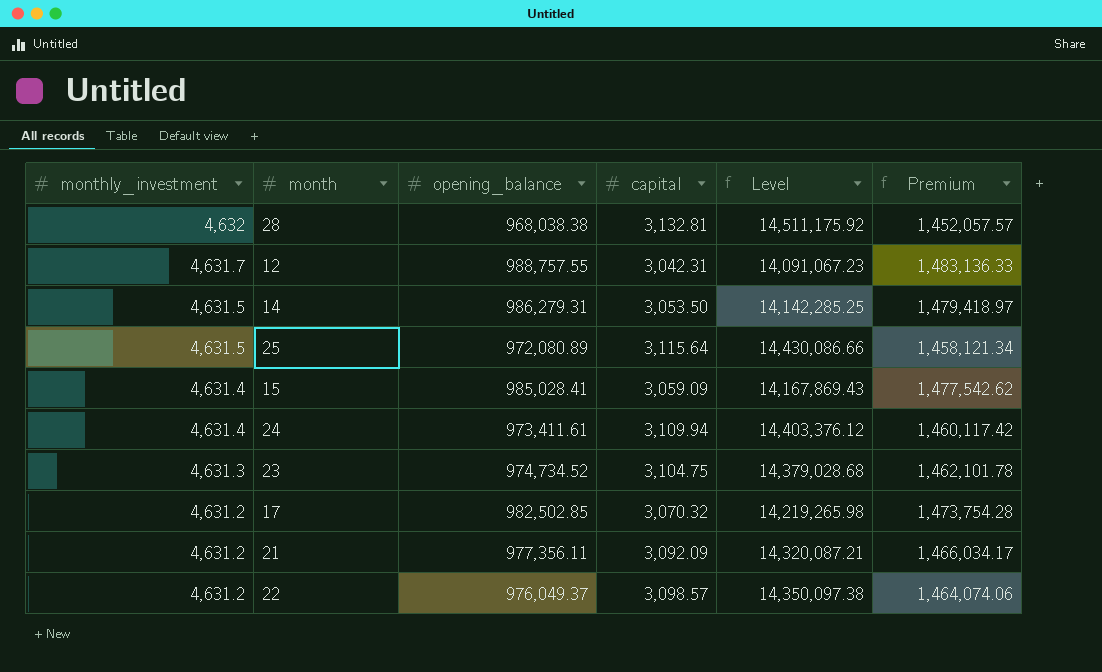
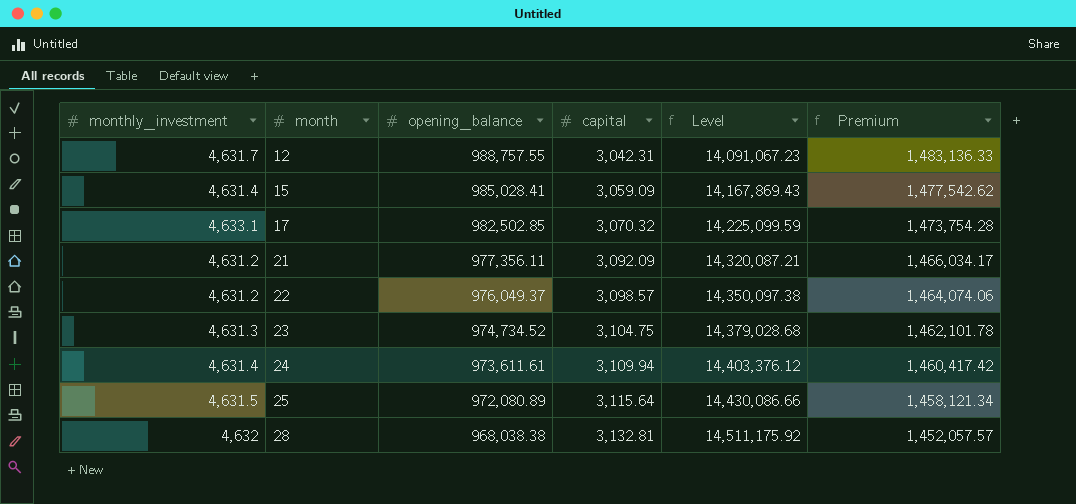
row order: monthly_investment descending -> month ascending
row 14: 4,631.5 | 986,279.31 | 3,053.50 | 14,142,285.25 | 1,479,418.97 -> none
17 | monthly_investment: 4,631.2 -> 4,633.1
17 | Level: 14,219,265.98 -> 14,225,099.59
24 | opening_balance: 973,411.61 -> 973,611.61
24 | Premium: 1,460,117.42 -> 1,460,417.42

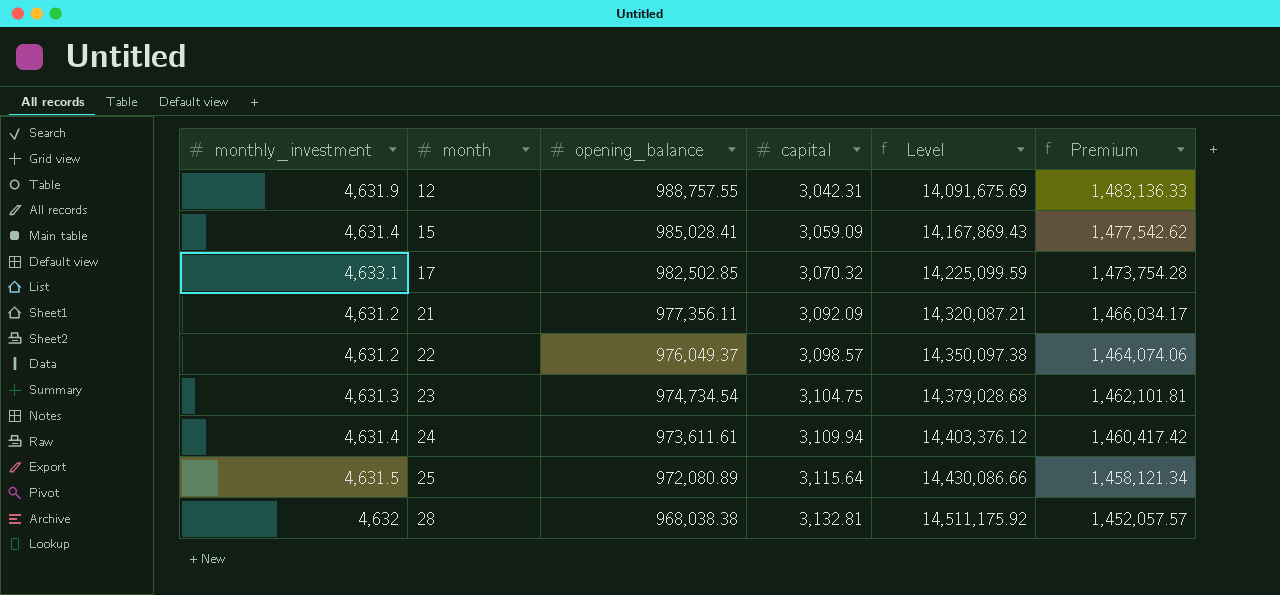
12 | monthly_investment: 4,631.7 -> 4,631.9
12 | Level: 14,091,067.23 -> 14,091,675.69
23 | opening_balance: 974,734.52 -> 974,734.54
23 | Premium: 1,462,101.78 -> 1,462,101.81

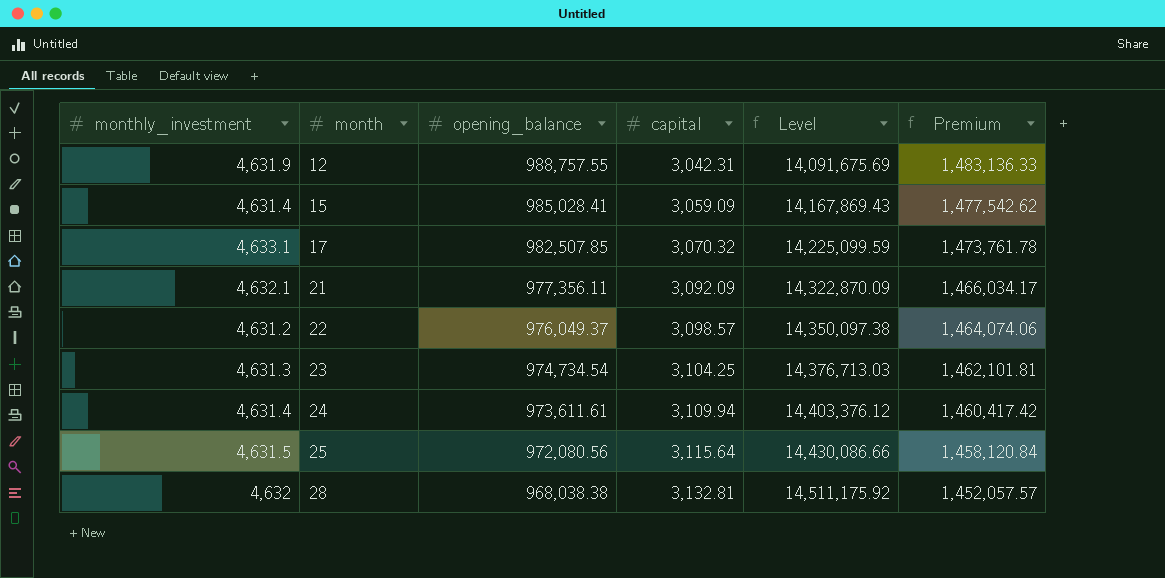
17 | opening_balance: 982,502.85 -> 982,507.85
17 | Premium: 1,473,754.28 -> 1,473,761.78
21 | monthly_investment: 4,631.2 -> 4,632.1
21 | Level: 14,320,087.21 -> 14,322,870.09
23 | capital: 3,104.75 -> 3,104.25
23 | Level: 14,379,028.68 -> 14,376,713.03
25 | opening_balance: 972,080.89 -> 972,080.56
25 | Premium: 1,458,121.34 -> 1,458,120.84

